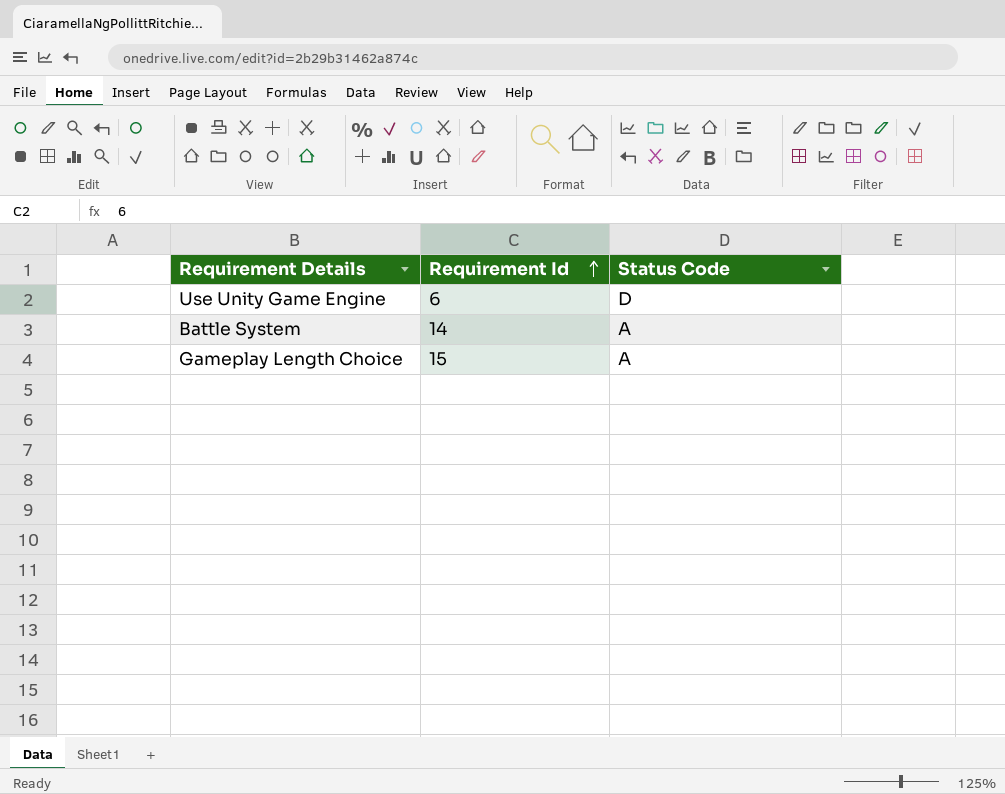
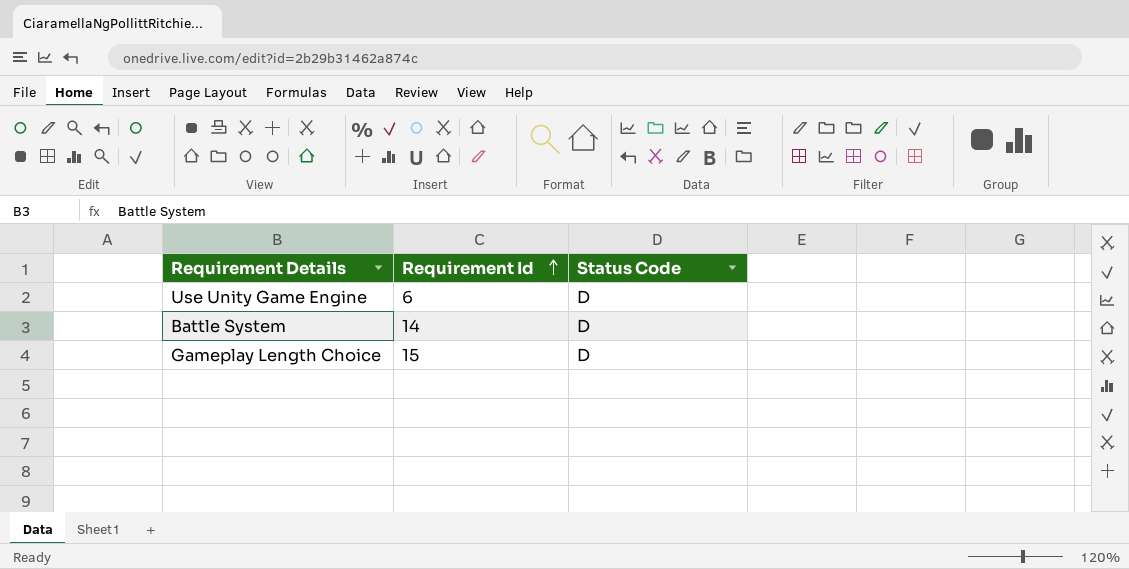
Battle System | Status Code: A -> D
Gameplay Length Choice | Status Code: A -> D

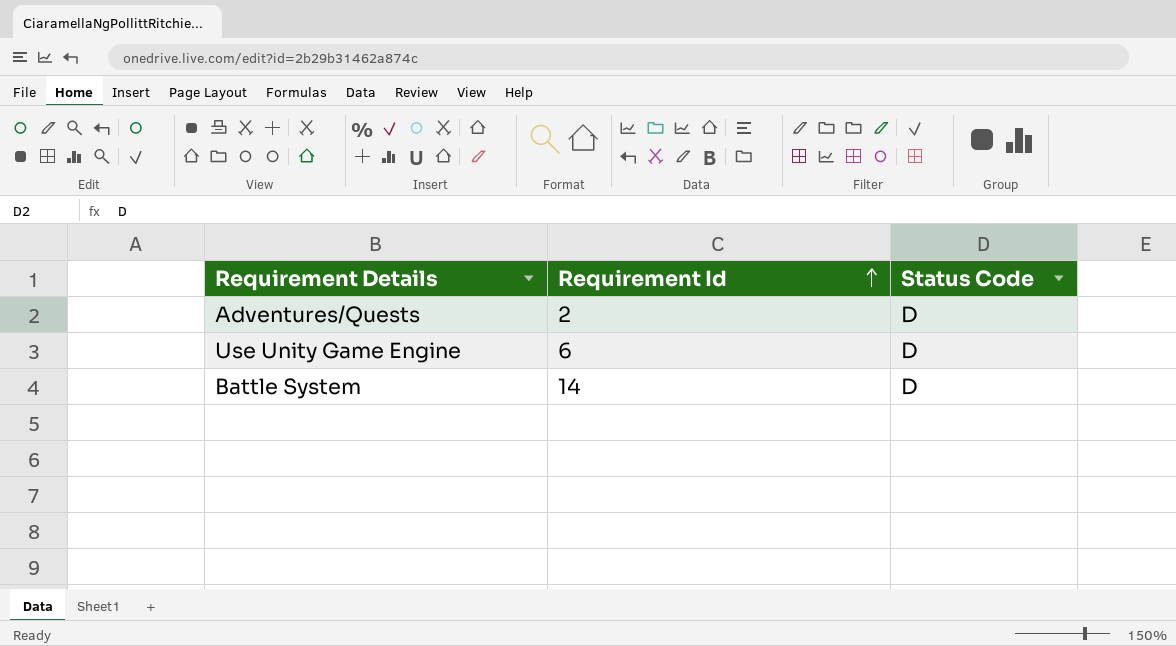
row Gameplay Length Choice: 15 | D -> none
row Adventures/Quests: none -> 2 | D

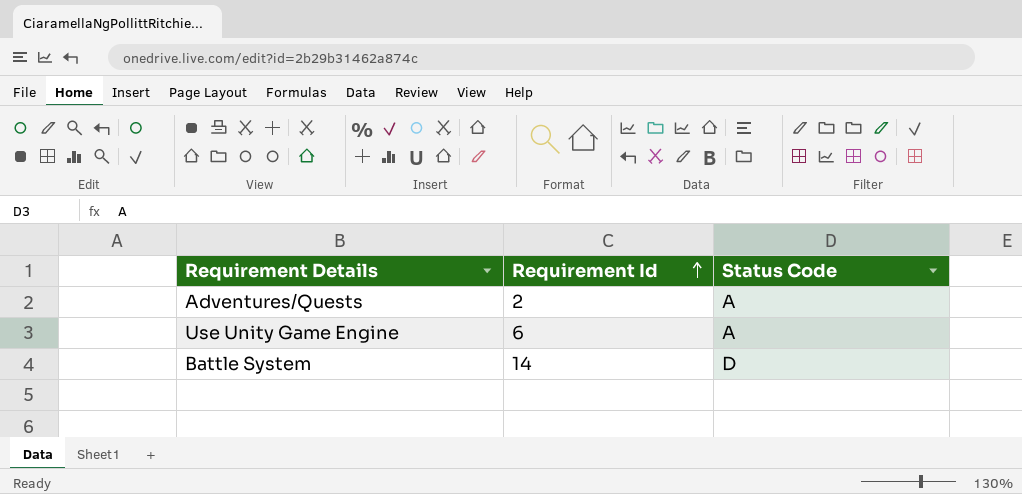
Adventures/Quests | Status Code: D -> A
Use Unity Game Engine | Status Code: D -> A

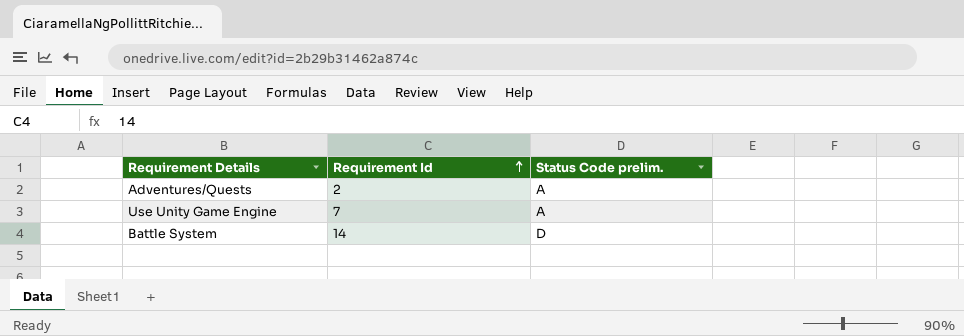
column name: Status Code -> Status Code prelim.
Use Unity Game Engine | Requirement Id: 6 -> 7

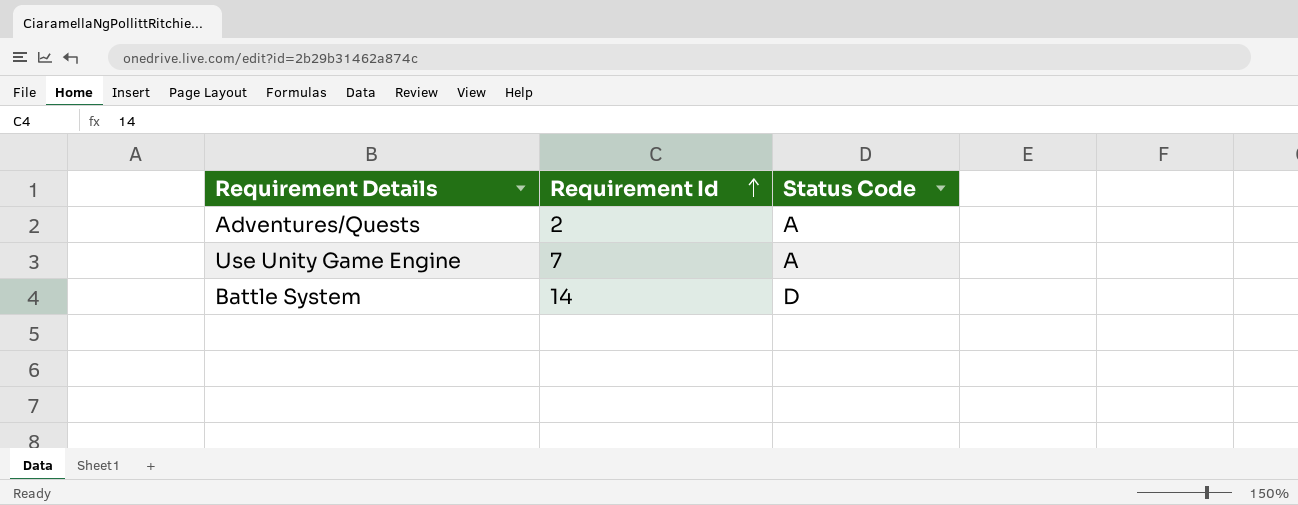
column name: Status Code prelim. -> Status Code

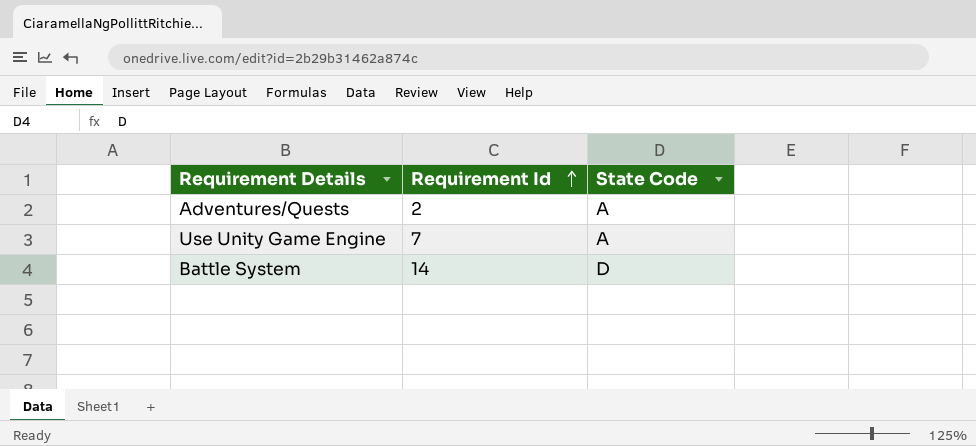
column name: Status Code -> State Code

